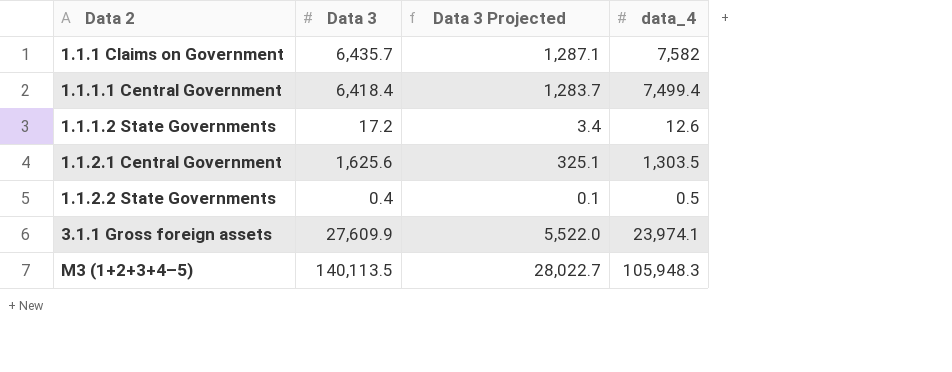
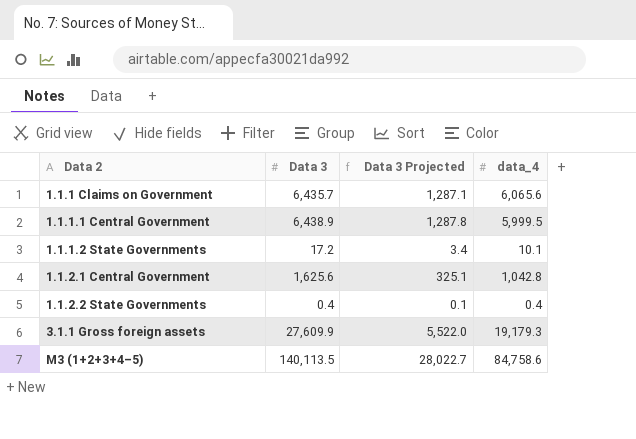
1.1.1 Claims on Government | data_4: 7,582 -> 6,065.6
1.1.1.1 Central Government | Data 3: 6,418.4 -> 6,438.9
1.1.1.1 Central Government | Data 3 Projected: 1,283.7 -> 1,287.8
1.1.1.1 Central Government | data_4: 7,499.4 -> 5,999.5
1.1.1.2 State Governments | data_4: 12.6 -> 10.1
1.1.2.1 Central Government | data_4: 1,303.5 -> 1,042.8
1.1.2.2 State Governments | data_4: 0.5 -> 0.4
3.1.1 Gross foreign assets | data_4: 23,974.1 -> 19,179.3
M3 (1+2+3+4–5) | data_4: 105,948.3 -> 84,758.6

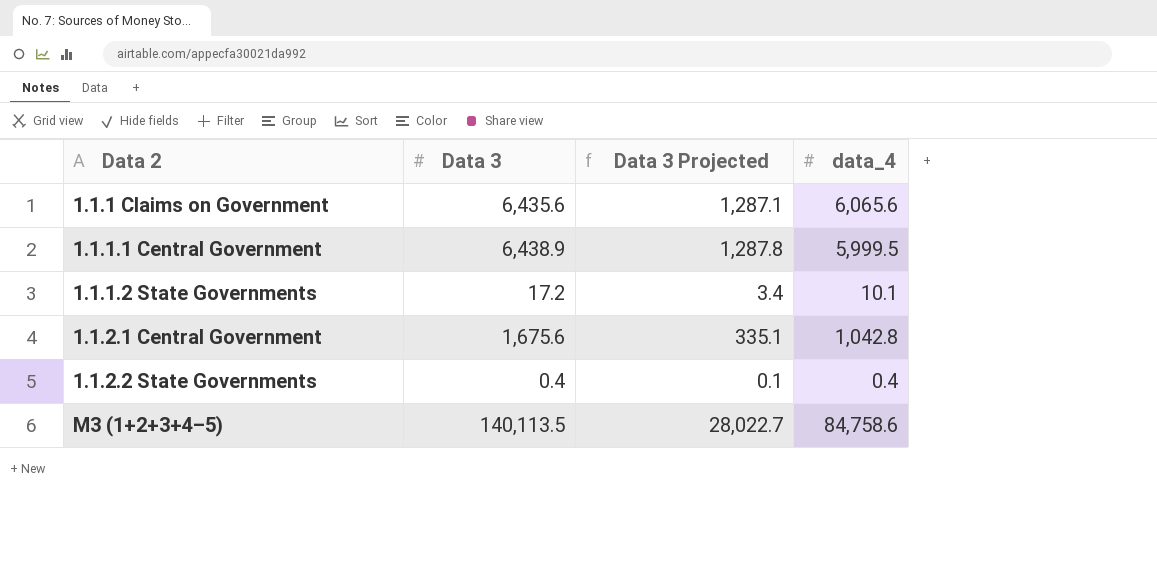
row 3.1.1 Gross foreign assets: 27,609.9 | 5,522.0 | 19,179.3 -> none
1.1.1 Claims on Government | Data 3: 6,435.7 -> 6,435.6
1.1.2.1 Central Government | Data 3: 1,625.6 -> 1,675.6
1.1.2.1 Central Government | Data 3 Projected: 325.1 -> 335.1

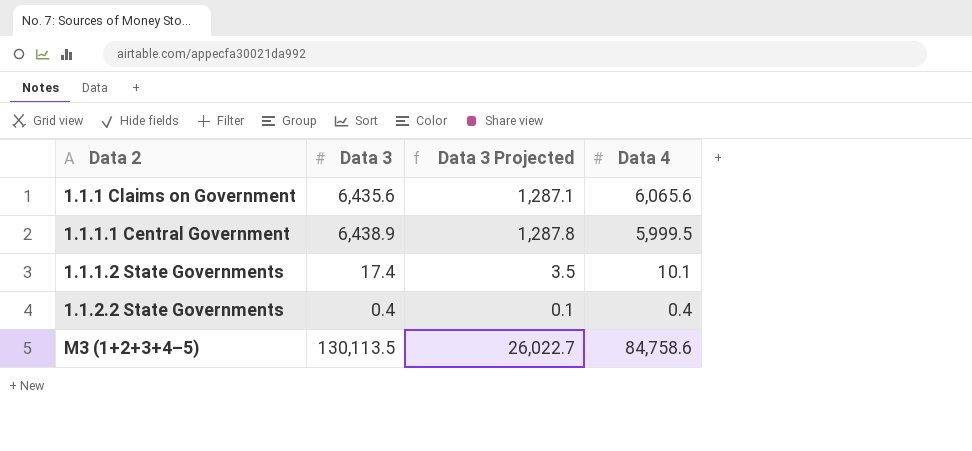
column name: data_4 -> Data 4
row 1.1.2.1 Central Government: 1,675.6 | 335.1 | 1,042.8 -> none
1.1.1.2 State Governments | Data 3: 17.2 -> 17.4
1.1.1.2 State Governments | Data 3 Projected: 3.4 -> 3.5
M3 (1+2+3+4–5) | Data 3: 140,113.5 -> 130,113.5
M3 (1+2+3+4–5) | Data 3 Projected: 28,022.7 -> 26,022.7

